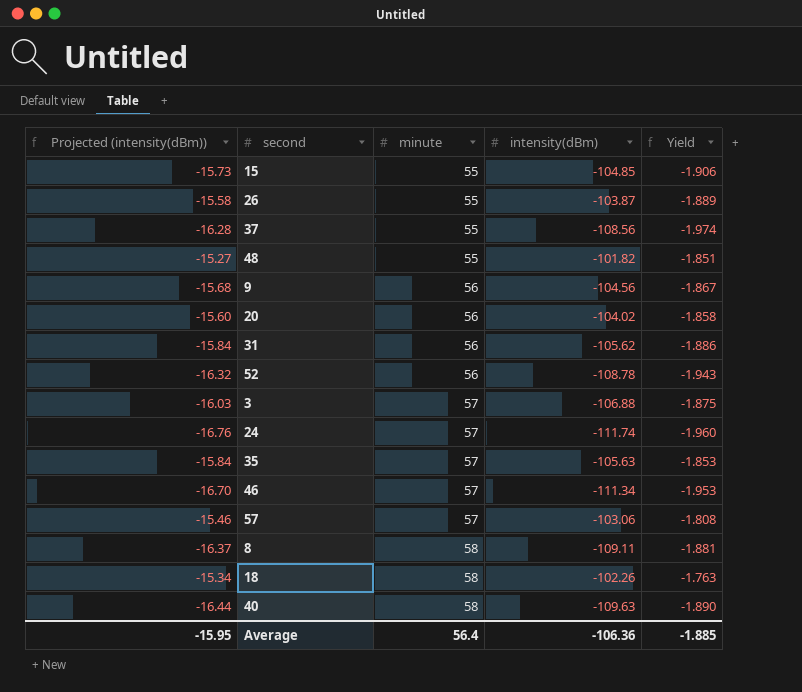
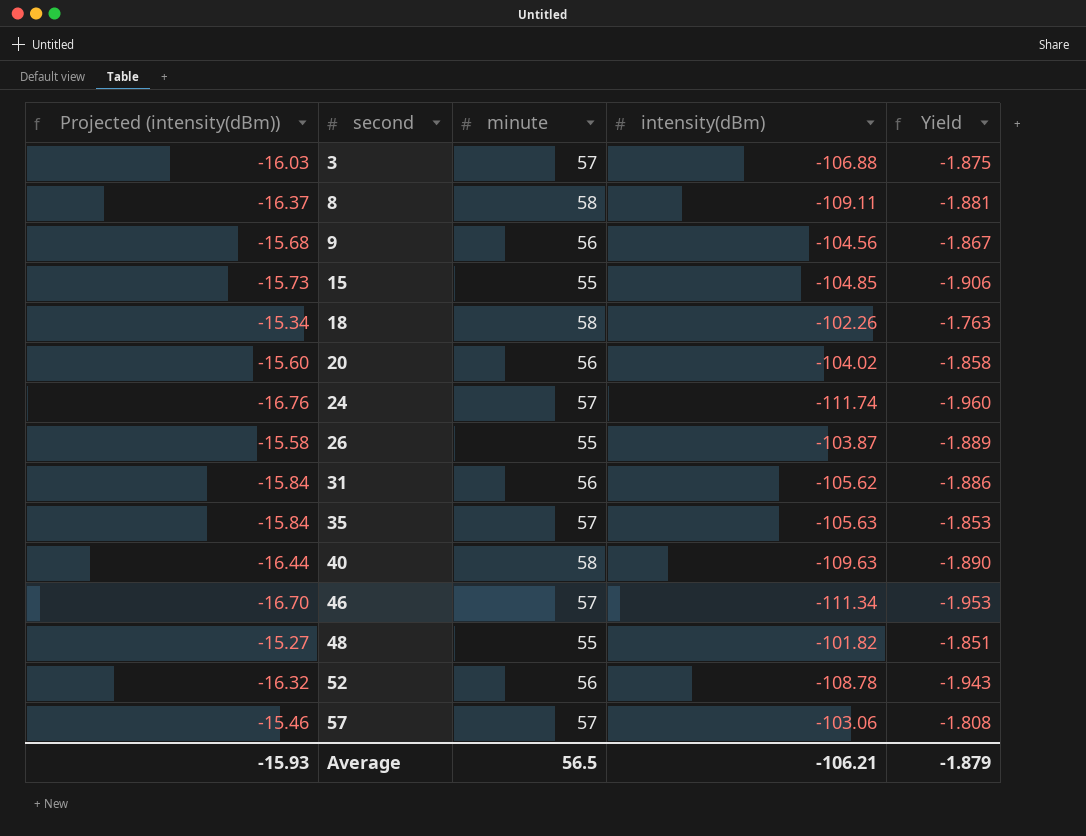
row order: minute ascending -> second ascending
row 37: -16.28 | 55 | -108.56 | -1.974 -> none
Average | Projected (intensity(dBm)): -15.95 -> -15.93
Average | minute: 56.4 -> 56.5
Average | intensity(dBm): -106.36 -> -106.21
Average | Yield: -1.885 -> -1.879

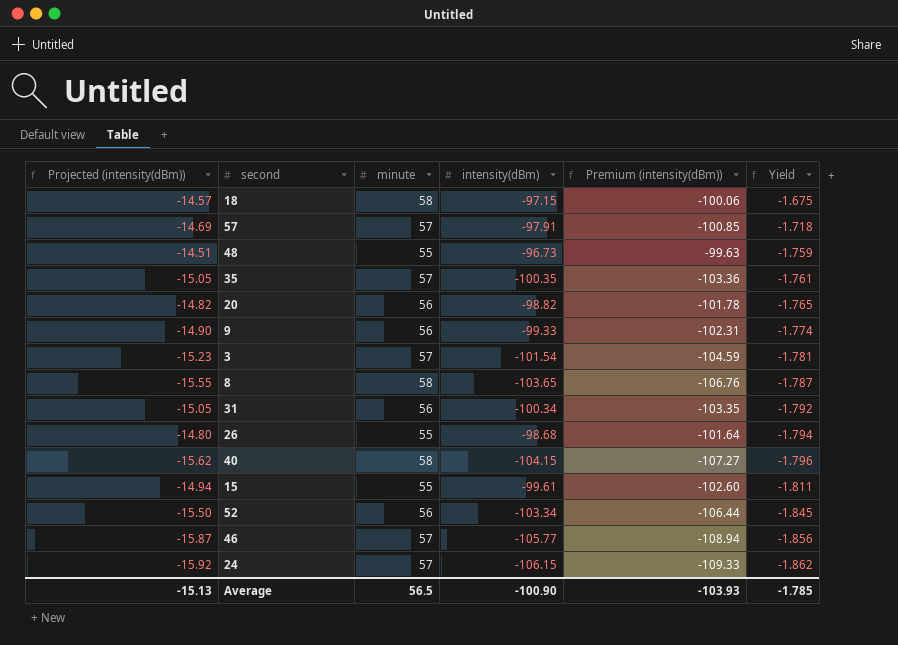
row order: second ascending -> Yield descending
column Premium (intensity(dBm)) | formula: none -> [intensity(dBm)] * 1.03
18 | Projected (intensity(dBm)): -15.34 -> -14.57
18 | intensity(dBm): -102.26 -> -97.15
18 | Yield: -1.763 -> -1.675
57 | Projected (intensity(dBm)): -15.46 -> -14.69
57 | intensity(dBm): -103.06 -> -97.91
57 | Yield: -1.808 -> -1.718
48 | Projected (intensity(dBm)): -15.27 -> -14.51
48 | intensity(dBm): -101.82 -> -96.73
48 | Yield: -1.851 -> -1.759
35 | Projected (intensity(dBm)): -15.84 -> -15.05
35 | intensity(dBm): -105.63 -> -100.35
35 | Yield: -1.853 -> -1.761
20 | Projected (intensity(dBm)): -15.60 -> -14.82
20 | intensity(dBm): -104.02 -> -98.82
20 | Yield: -1.858 -> -1.765
9 | Projected (intensity(dBm)): -15.68 -> -14.90
9 | intensity(dBm): -104.56 -> -99.33
9 | Yield: -1.867 -> -1.774
3 | Projected (intensity(dBm)): -16.03 -> -15.23
3 | intensity(dBm): -106.88 -> -101.54
3 | Yield: -1.875 -> -1.781
8 | Projected (intensity(dBm)): -16.37 -> -15.55
8 | intensity(dBm): -109.11 -> -103.65
8 | Yield: -1.881 -> -1.787
31 | Projected (intensity(dBm)): -15.84 -> -15.05
31 | intensity(dBm): -105.62 -> -100.34
31 | Yield: -1.886 -> -1.792
26 | Projected (intensity(dBm)): -15.58 -> -14.80
26 | intensity(dBm): -103.87 -> -98.68
26 | Yield: -1.889 -> -1.794
40 | Projected (intensity(dBm)): -16.44 -> -15.62
40 | intensity(dBm): -109.63 -> -104.15
40 | Yield: -1.890 -> -1.796
15 | Projected (intensity(dBm)): -15.73 -> -14.94
15 | intensity(dBm): -104.85 -> -99.61
15 | Yield: -1.906 -> -1.811
52 | Projected (intensity(dBm)): -16.32 -> -15.50
52 | intensity(dBm): -108.78 -> -103.34
52 | Yield: -1.943 -> -1.845
46 | Projected (intensity(dBm)): -16.70 -> -15.87
46 | intensity(dBm): -111.34 -> -105.77
46 | Yield: -1.953 -> -1.856
24 | Projected (intensity(dBm)): -16.76 -> -15.92
24 | intensity(dBm): -111.74 -> -106.15
24 | Yield: -1.960 -> -1.862
Average | Projected (intensity(dBm)): -15.93 -> -15.13
Average | intensity(dBm): -106.21 -> -100.90
Average | Yield: -1.879 -> -1.785

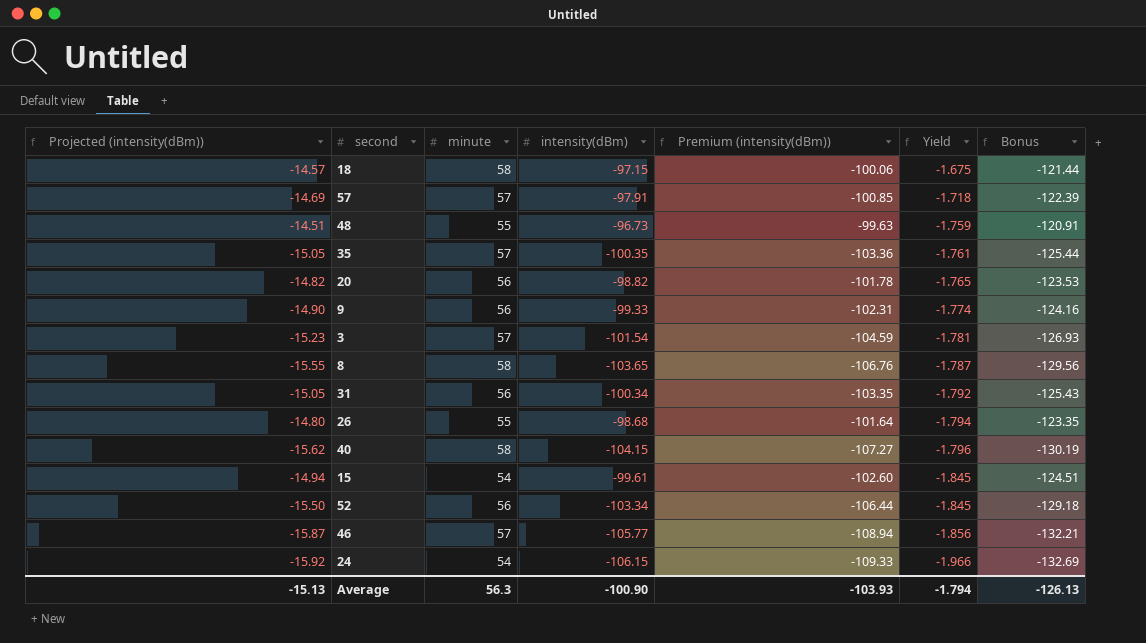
column Bonus | formula: none -> [intensity(dBm)] * 1.25
15 | minute: 55 -> 54
15 | Yield: -1.811 -> -1.845
24 | minute: 57 -> 54
24 | Yield: -1.862 -> -1.966
Average | minute: 56.5 -> 56.3
Average | Yield: -1.785 -> -1.794

